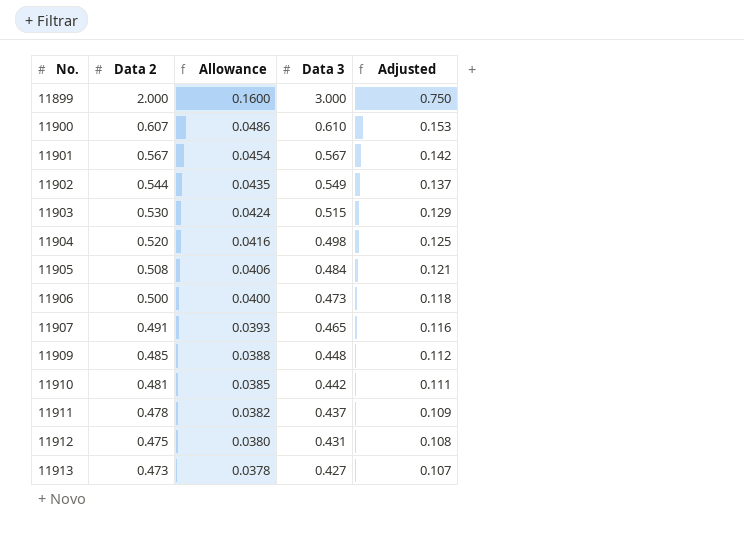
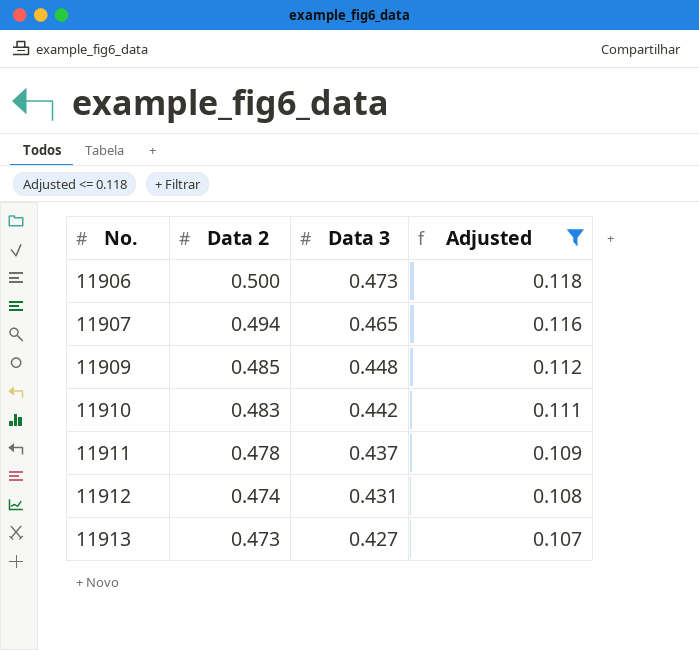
filter: none -> Adjusted <= 0.118
column Allowance | formula: [Data 2] * 0.08 -> none
11907 | Data 2: 0.491 -> 0.494
11910 | Data 2: 0.481 -> 0.483
11912 | Data 2: 0.475 -> 0.474

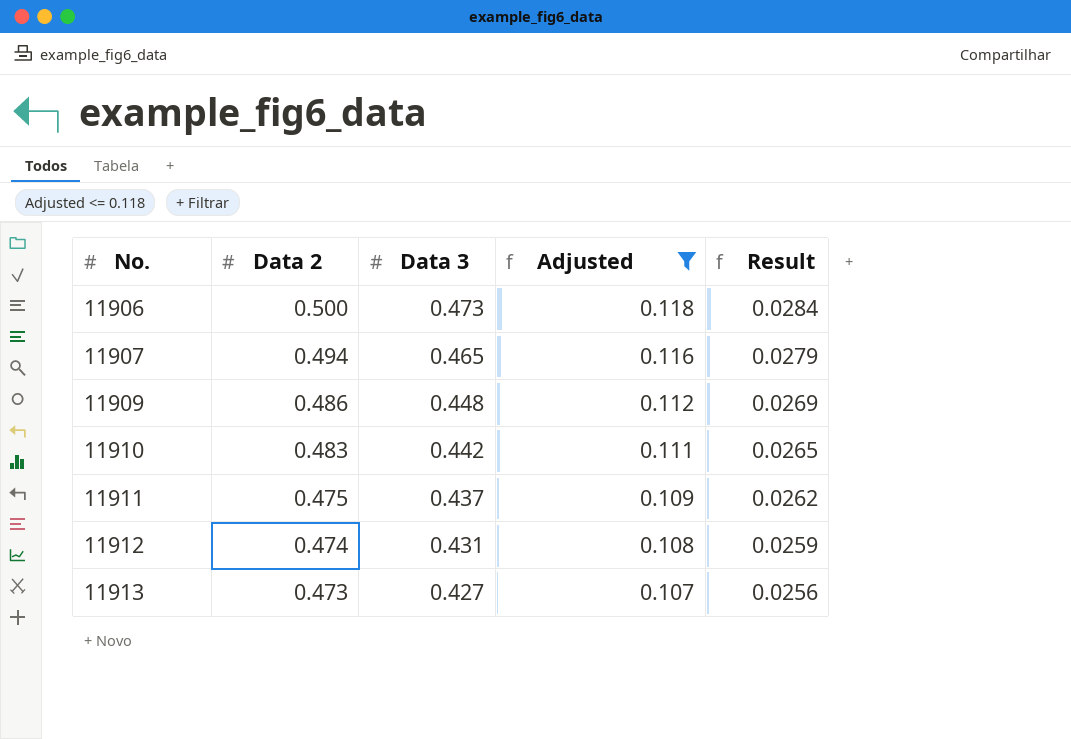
column Result | formula: none -> [Data 3] * 0.06
11909 | Data 2: 0.485 -> 0.486
11911 | Data 2: 0.478 -> 0.475

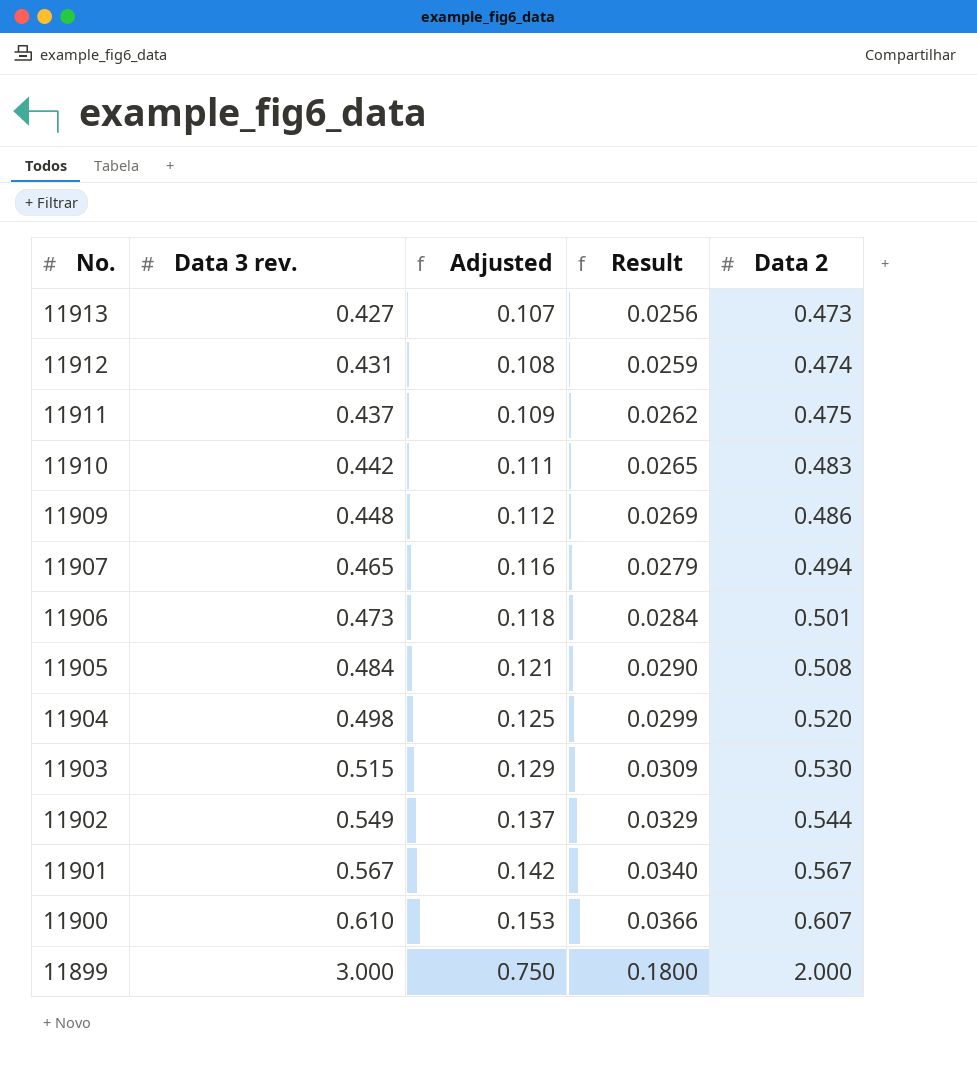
filter: Adjusted <= 0.118 -> none
row order: No. ascending -> No. descending
column name: Data 3 -> Data 3 rev.
column Data 2 | position: 2 -> 5
11906 | Data 2: 0.500 -> 0.501

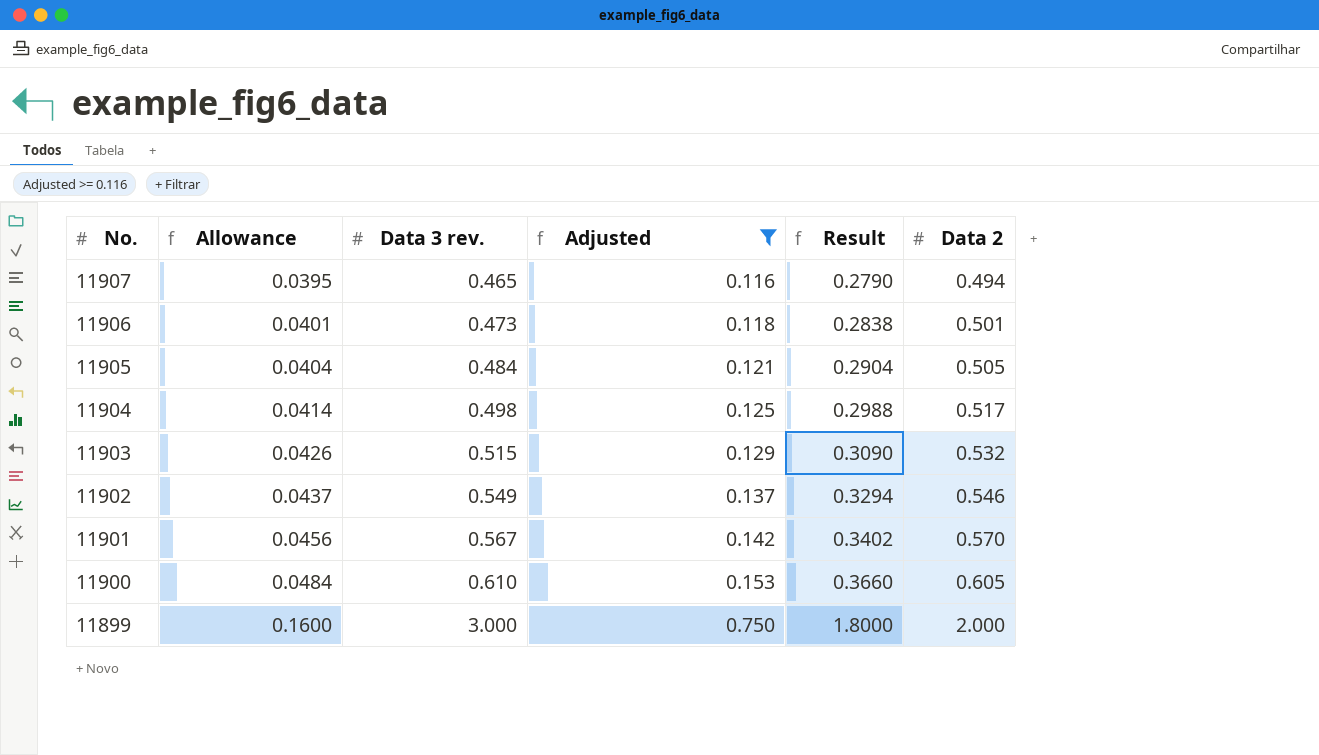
filter: none -> Adjusted >= 0.116
column Allowance | formula: none -> [Data 2] * 0.08
column Result | formula: [Data 3 rev.] * 0.06 -> [Data 3 rev.] * 0.6
11905 | Data 2: 0.508 -> 0.505
11904 | Data 2: 0.520 -> 0.517
11903 | Data 2: 0.530 -> 0.532
11902 | Data 2: 0.544 -> 0.546
11901 | Data 2: 0.567 -> 0.570
11900 | Data 2: 0.607 -> 0.605

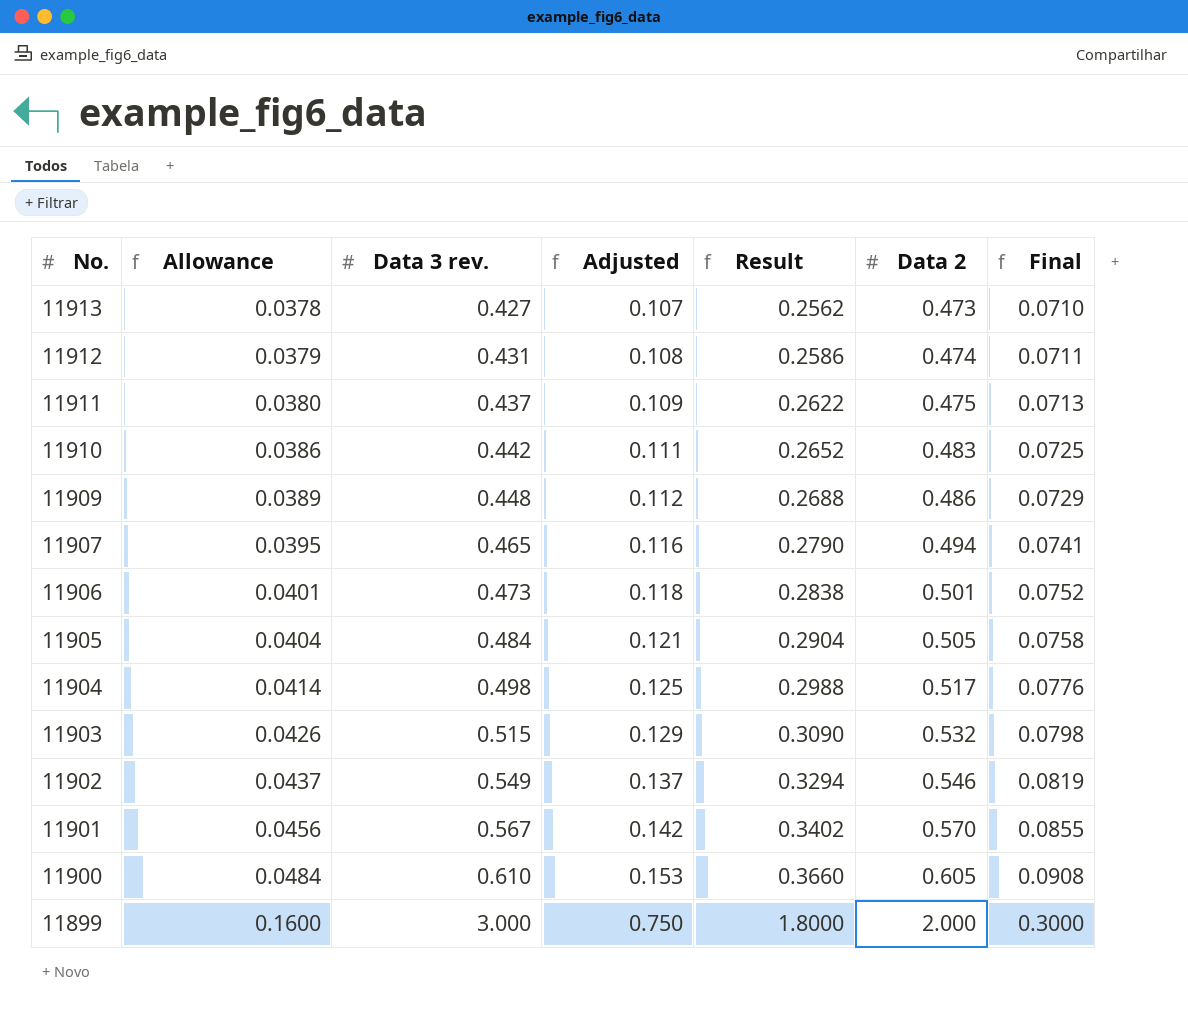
filter: Adjusted >= 0.116 -> none
column Final | formula: none -> [Data 2] * 0.15

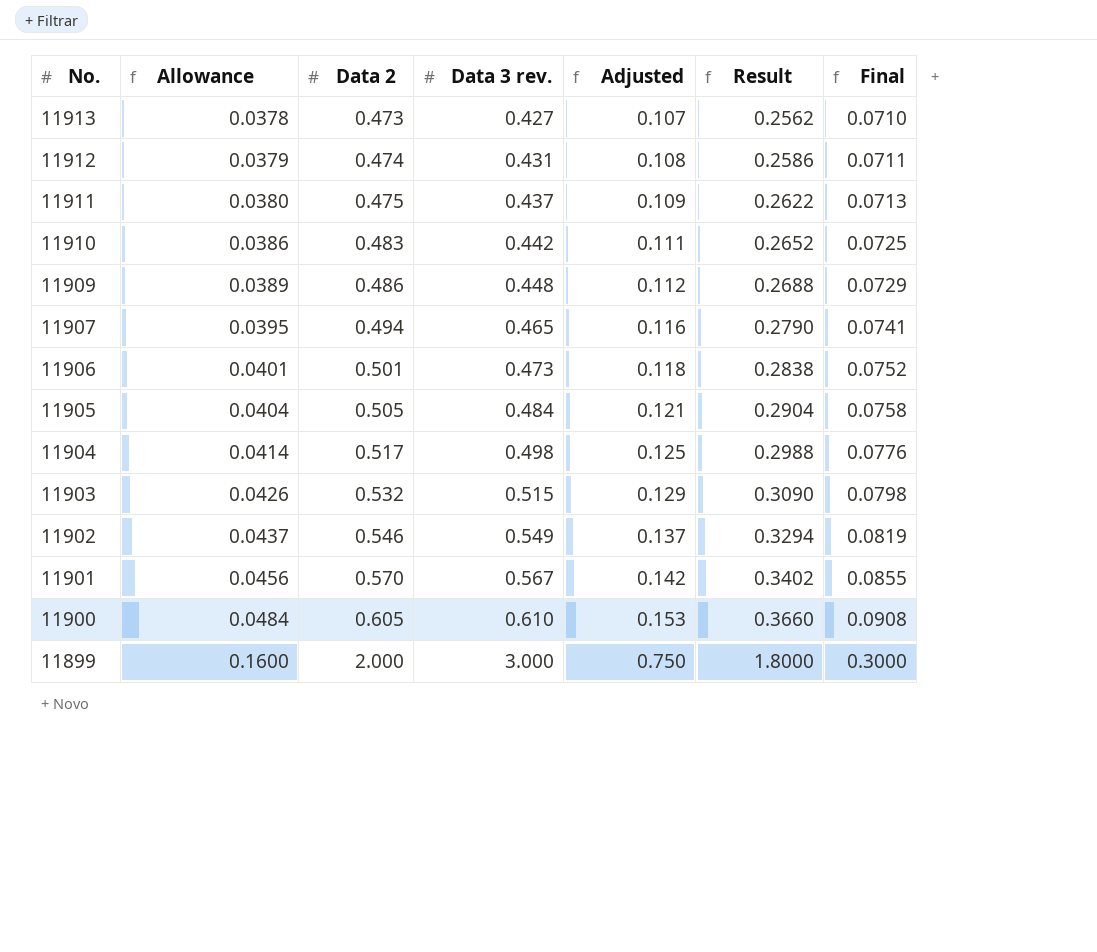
column Data 2 | position: 6 -> 3

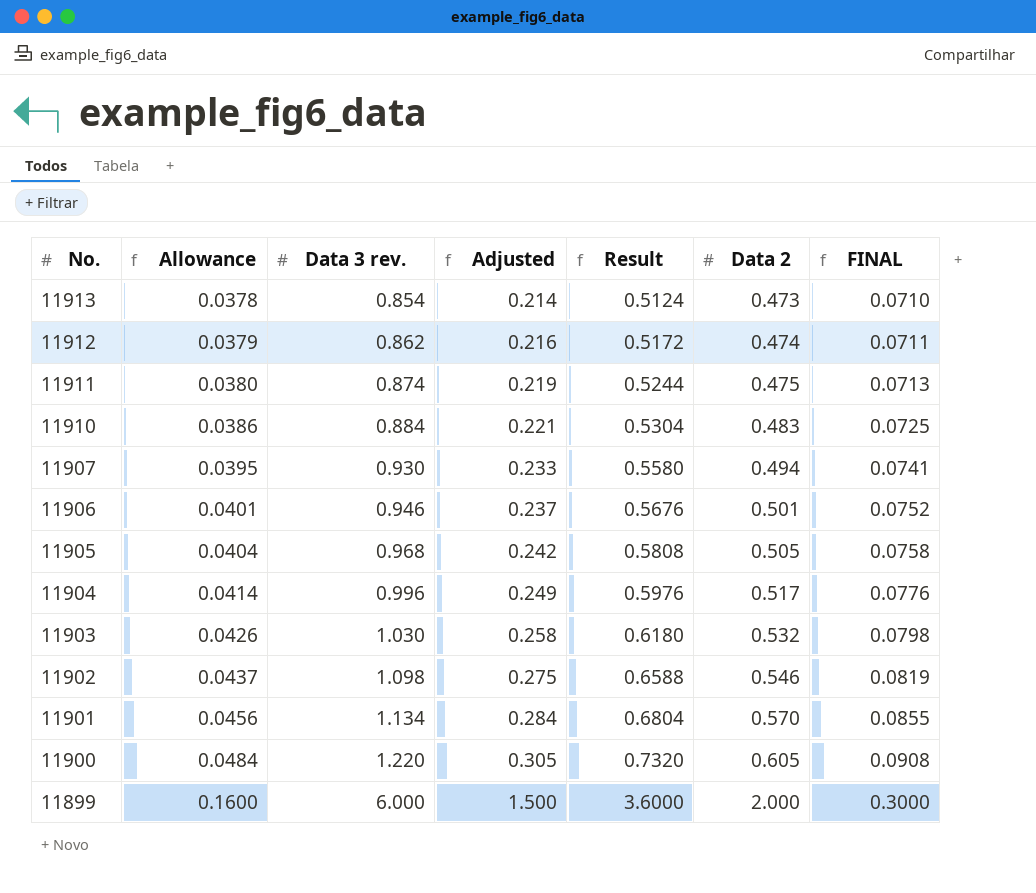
column Data 2 | position: 3 -> 6
column name: Final -> FINAL
row 11909: 0.0389 | 0.486 | 0.448 | 0.112 | 0.2688 | 0.0729 -> none
11913 | Data 3 rev.: 0.427 -> 0.854
11913 | Adjusted: 0.107 -> 0.214
11913 | Result: 0.2562 -> 0.5124
11912 | Data 3 rev.: 0.431 -> 0.862
11912 | Adjusted: 0.108 -> 0.216
11912 | Result: 0.2586 -> 0.5172
11911 | Data 3 rev.: 0.437 -> 0.874
11911 | Adjusted: 0.109 -> 0.219
11911 | Result: 0.2622 -> 0.5244
11910 | Data 3 rev.: 0.442 -> 0.884
11910 | Adjusted: 0.111 -> 0.221
11910 | Result: 0.2652 -> 0.5304
11907 | Data 3 rev.: 0.465 -> 0.930
11907 | Adjusted: 0.116 -> 0.233
11907 | Result: 0.2790 -> 0.5580
11906 | Data 3 rev.: 0.473 -> 0.946
11906 | Adjusted: 0.118 -> 0.237
11906 | Result: 0.2838 -> 0.5676
11905 | Data 3 rev.: 0.484 -> 0.968
11905 | Adjusted: 0.121 -> 0.242
11905 | Result: 0.2904 -> 0.5808
11904 | Data 3 rev.: 0.498 -> 0.996
11904 | Adjusted: 0.125 -> 0.249
11904 | Result: 0.2988 -> 0.5976
11903 | Data 3 rev.: 0.515 -> 1.030
11903 | Adjusted: 0.129 -> 0.258
11903 | Result: 0.3090 -> 0.6180
11902 | Data 3 rev.: 0.549 -> 1.098
11902 | Adjusted: 0.137 -> 0.275
11902 | Result: 0.3294 -> 0.6588
11901 | Data 3 rev.: 0.567 -> 1.134
11901 | Adjusted: 0.142 -> 0.284
11901 | Result: 0.3402 -> 0.6804
11900 | Data 3 rev.: 0.610 -> 1.220
11900 | Adjusted: 0.153 -> 0.305
11900 | Result: 0.3660 -> 0.7320
11899 | Data 3 rev.: 3.000 -> 6.000
11899 | Adjusted: 0.750 -> 1.500
11899 | Result: 1.8000 -> 3.6000

